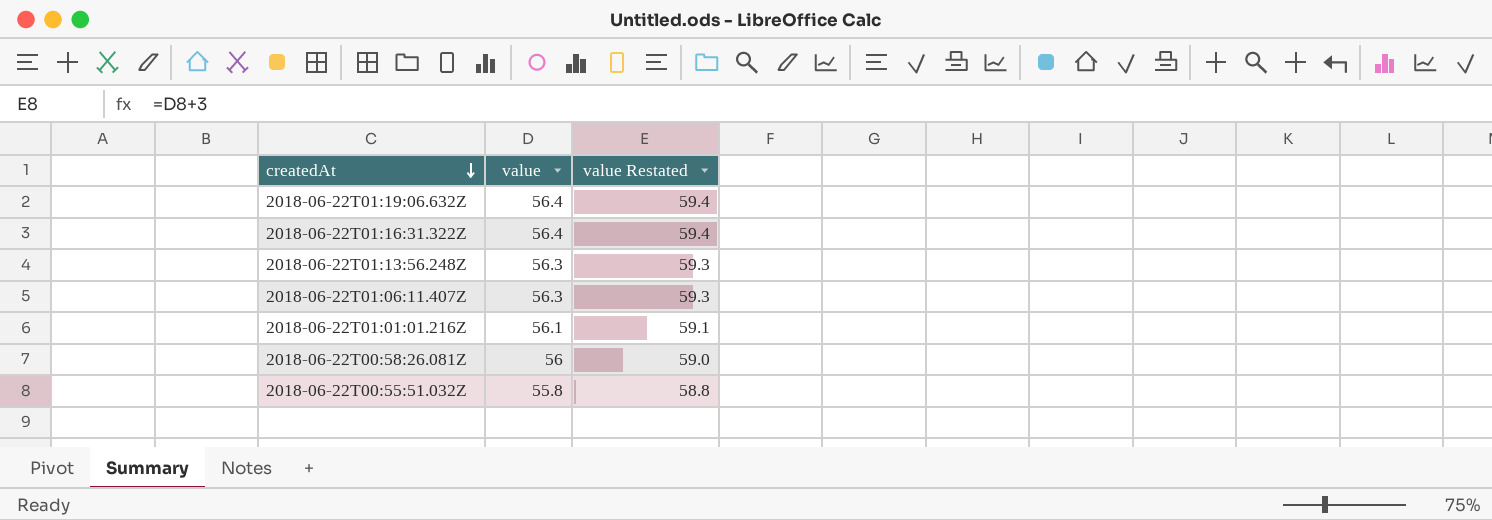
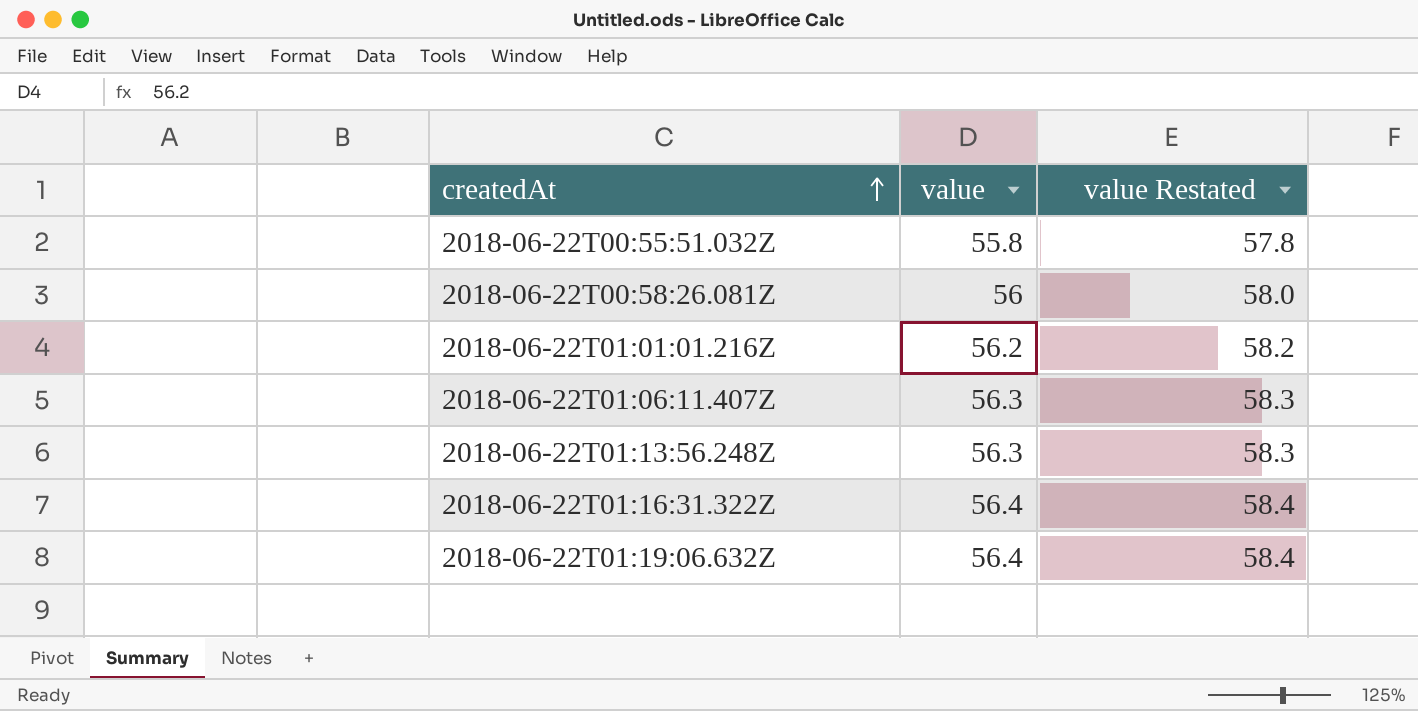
row order: createdAt descending -> createdAt ascending
column value Restated | formula: [value] + 3 -> [value] + 2
2018-06-22T01:01:01.216Z | value: 56.1 -> 56.2

